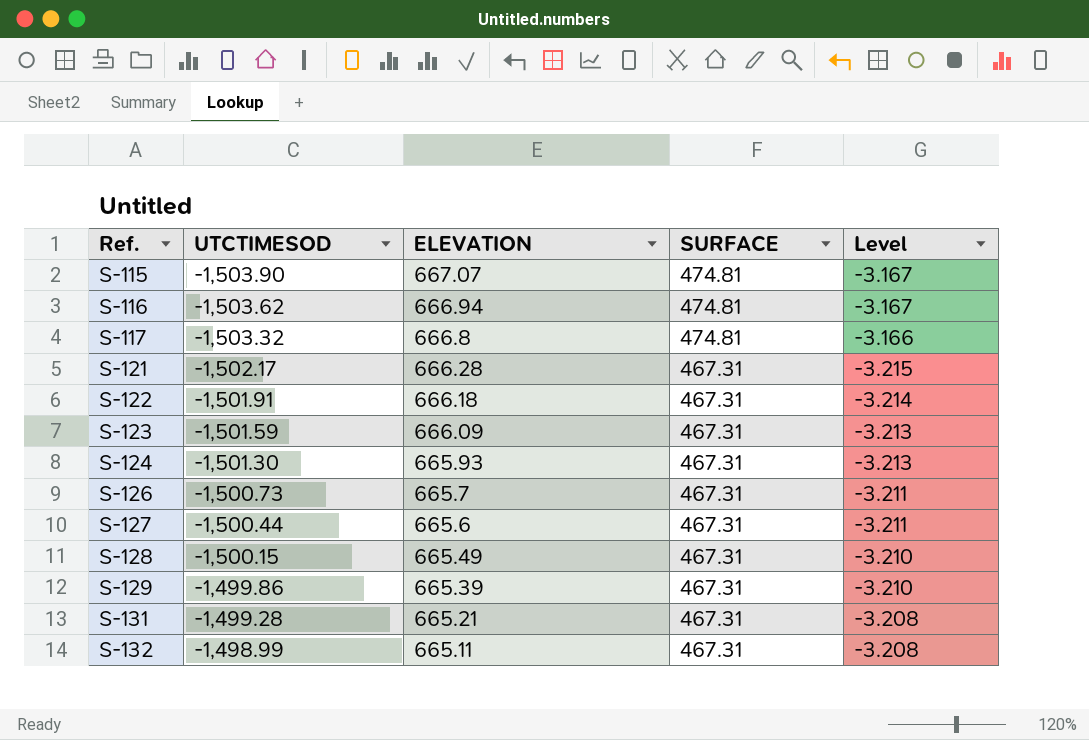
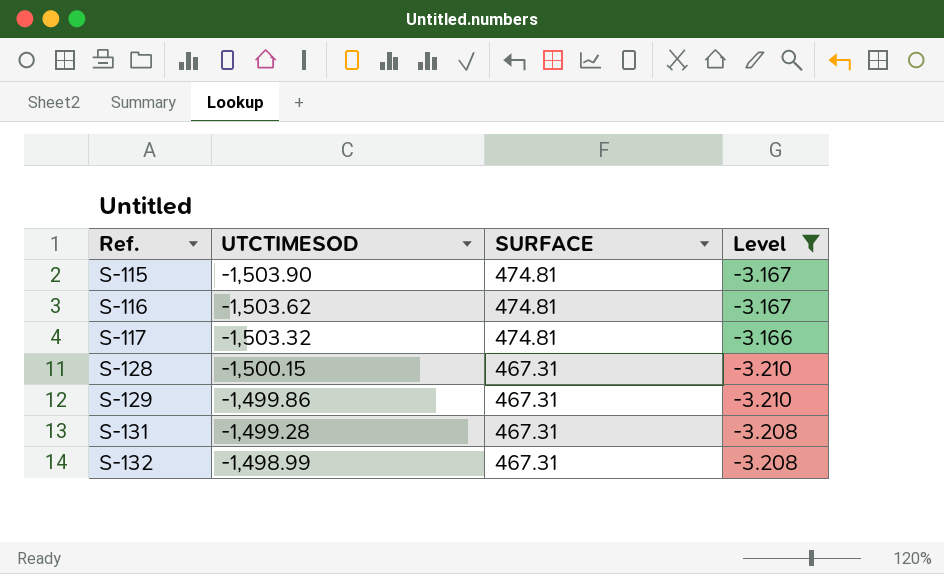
filter: none -> Level >= -3.210
column ELEVATION | position: 3 -> none

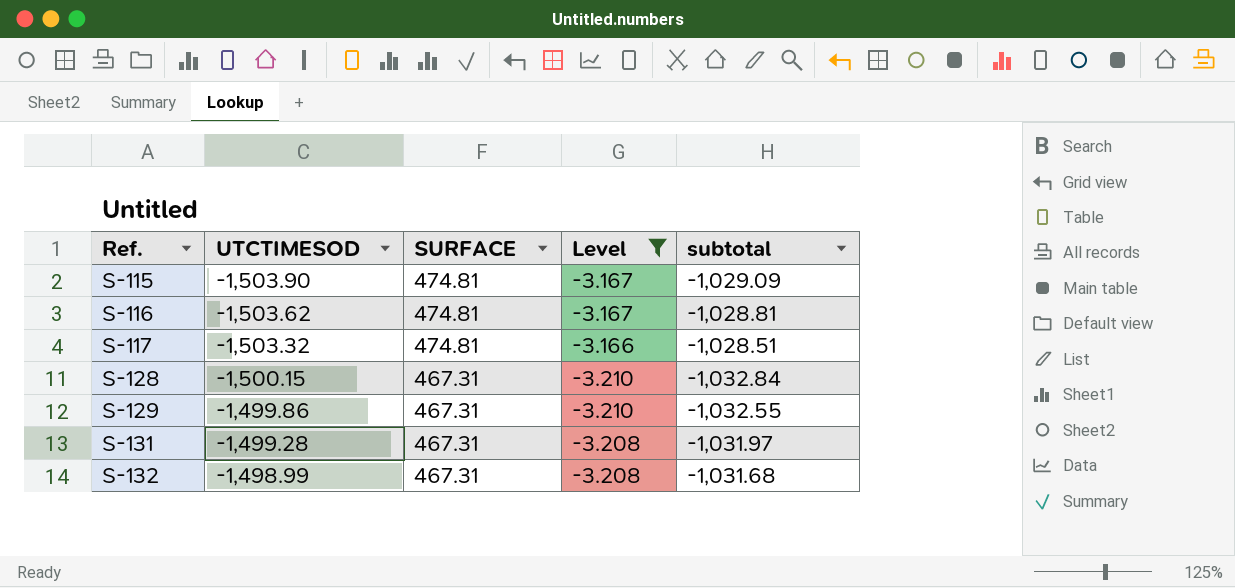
column subtotal | formula: none -> [UTCTIMESOD] + [SURFACE]

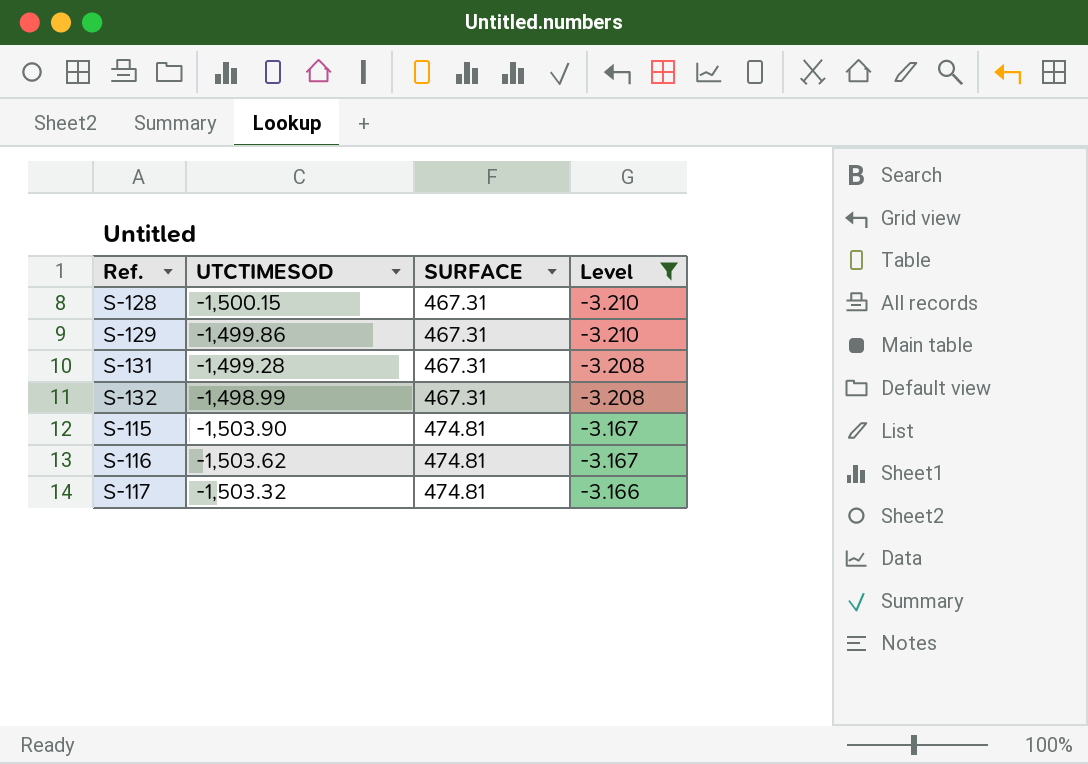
row order: Ref. ascending -> SURFACE ascending
column subtotal | formula: [UTCTIMESOD] + [SURFACE] -> none

